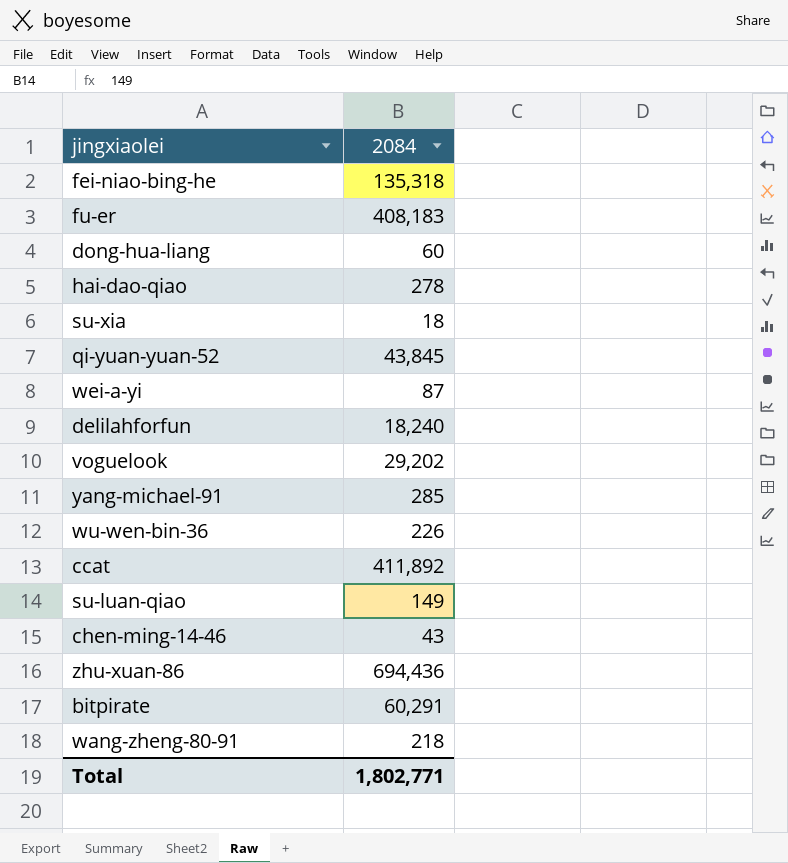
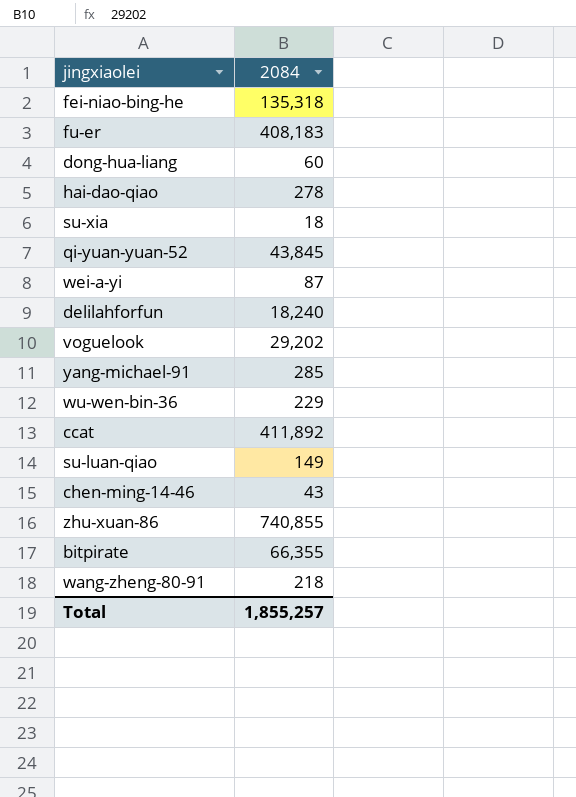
wu-wen-bin-36 | 2084: 226 -> 229
zhu-xuan-86 | 2084: 694,436 -> 740,855
bitpirate | 2084: 60,291 -> 66,355
Total | 2084: 1,802,771 -> 1,855,257

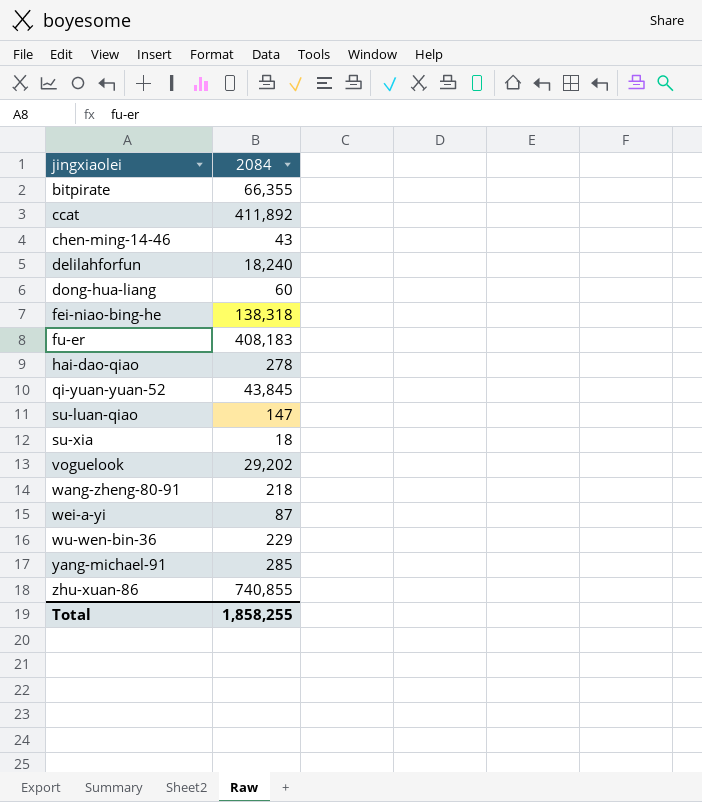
row order: none -> jingxiaolei ascending
fei-niao-bing-he | 2084: 135,318 -> 138,318
su-luan-qiao | 2084: 149 -> 147
Total | 2084: 1,855,257 -> 1,858,255

